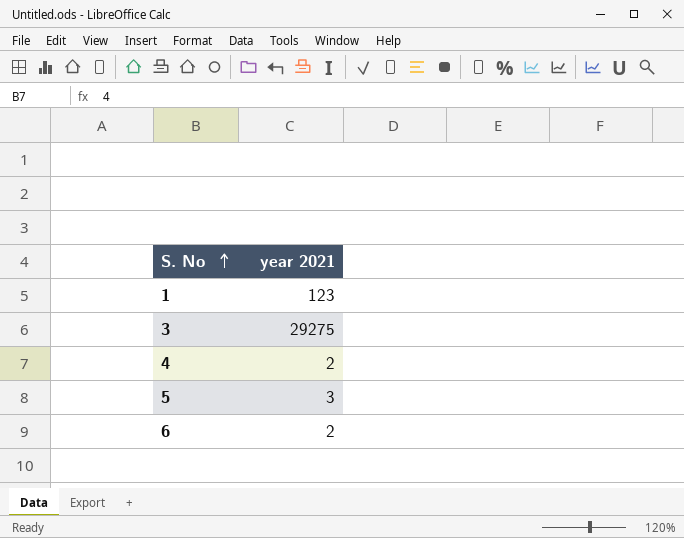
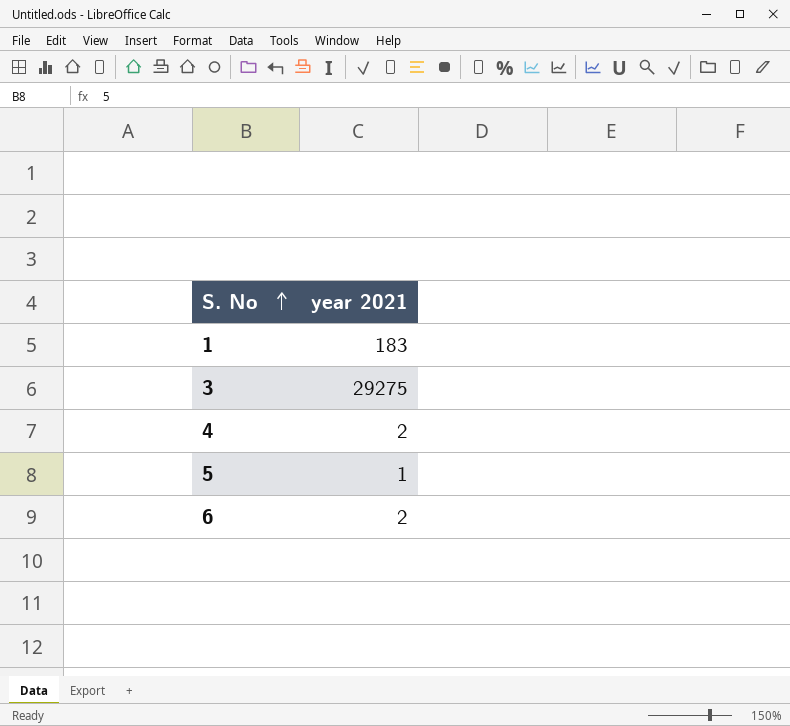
1 | year 2021: 123 -> 183
5 | year 2021: 3 -> 1

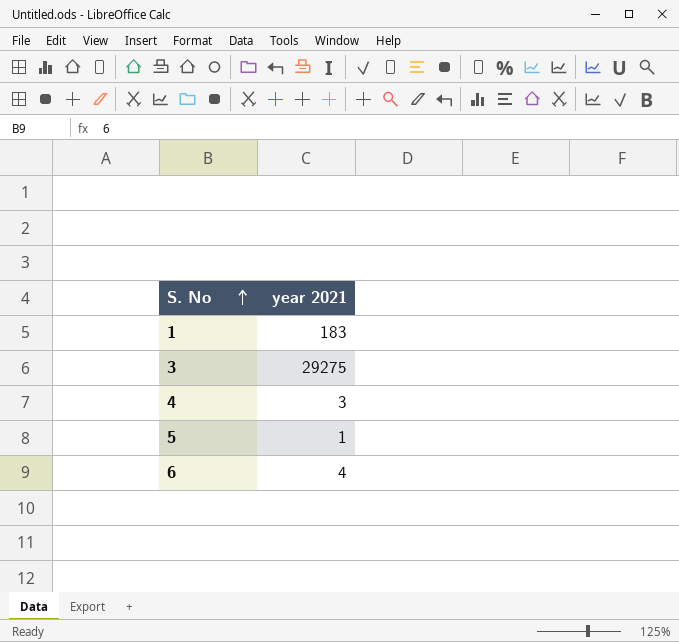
4 | year 2021: 2 -> 3
6 | year 2021: 2 -> 4

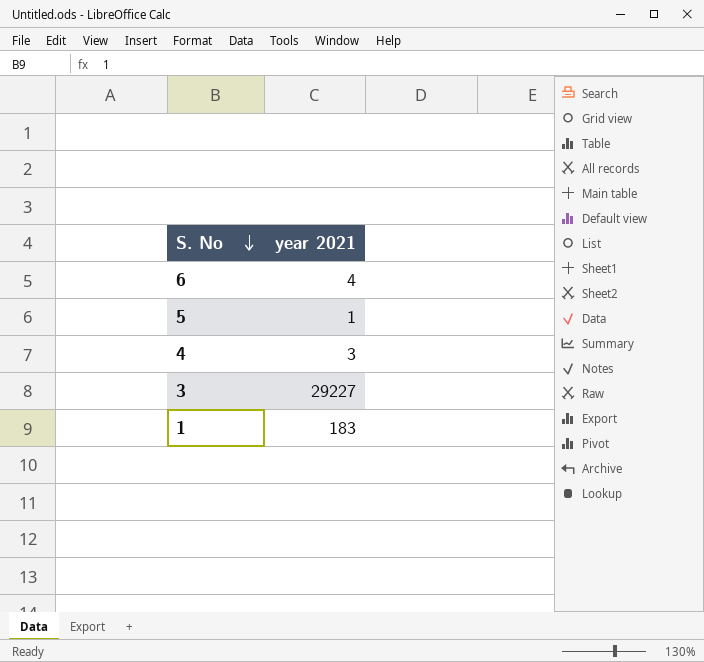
row order: S. No ascending -> S. No descending
3 | year 2021: 29275 -> 29227

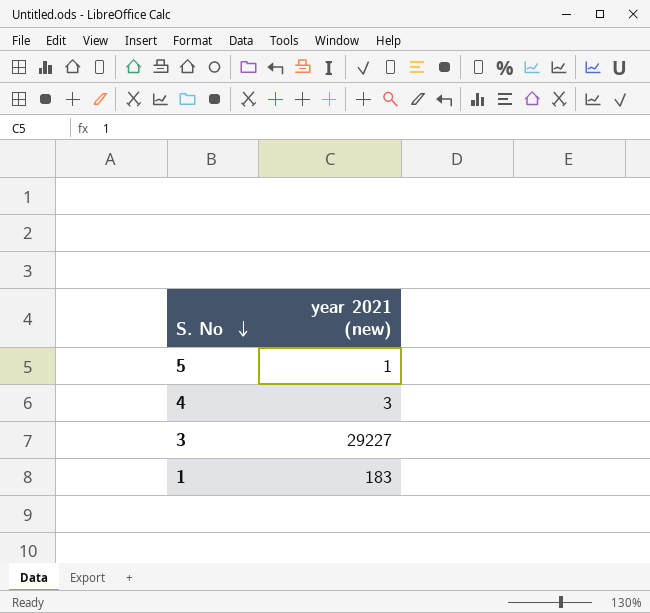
column name: year 2021 -> year 2021 (new)
row 6: 4 -> none

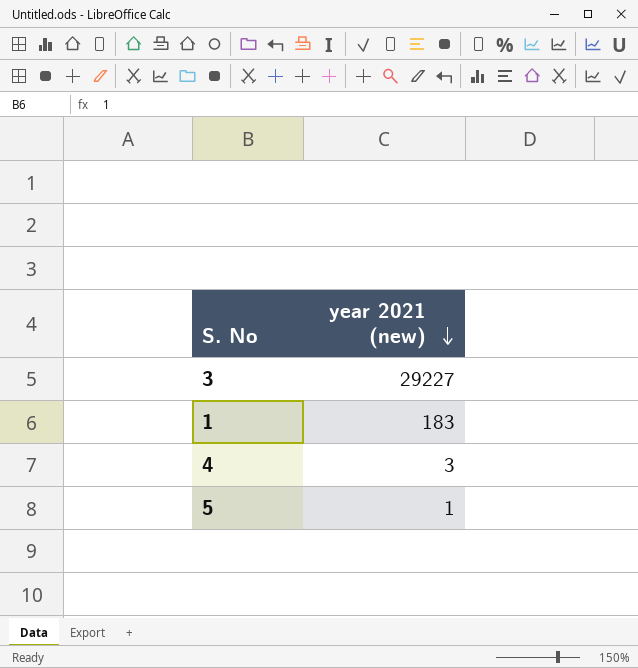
row order: S. No descending -> year 2021 (new) descending

